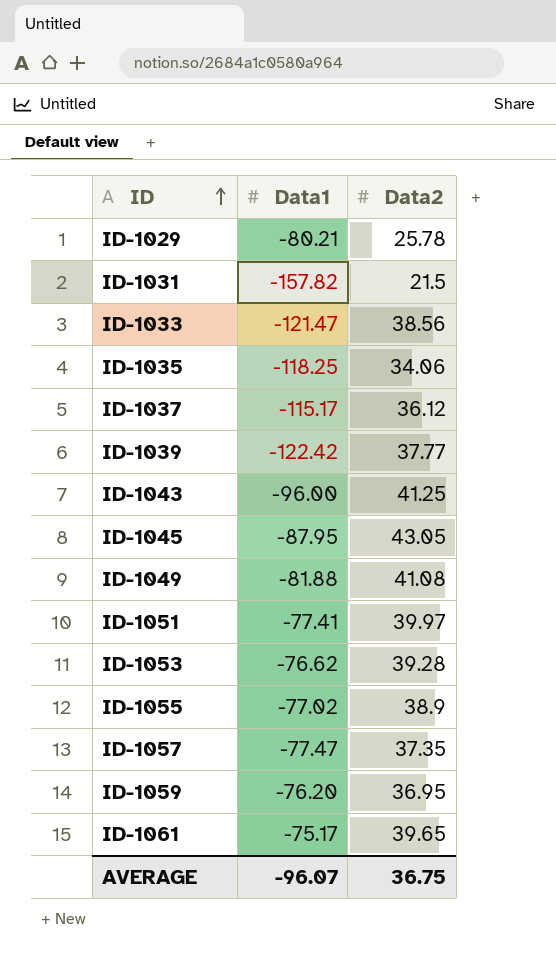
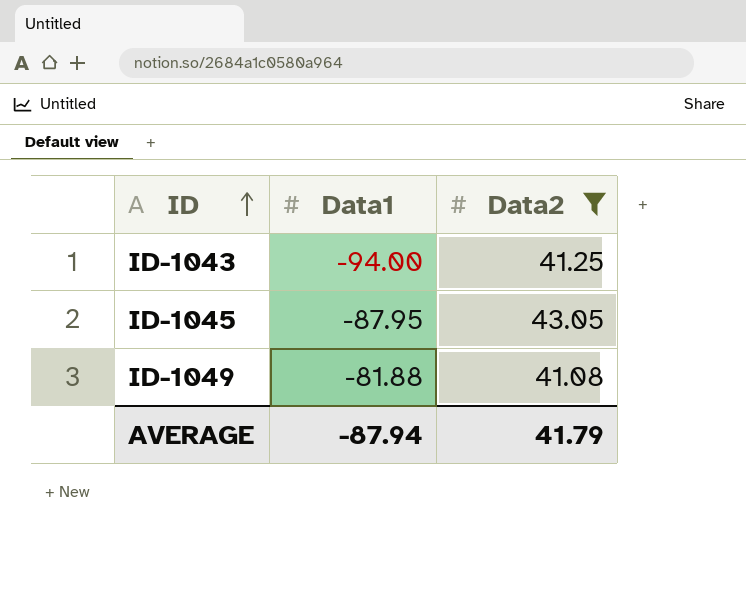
filter: none -> Data2 >= 41.08
ID-1043 | Data1: -96.00 -> -94.00
AVERAGE | Data1: -96.07 -> -87.94
AVERAGE | Data2: 36.75 -> 41.79

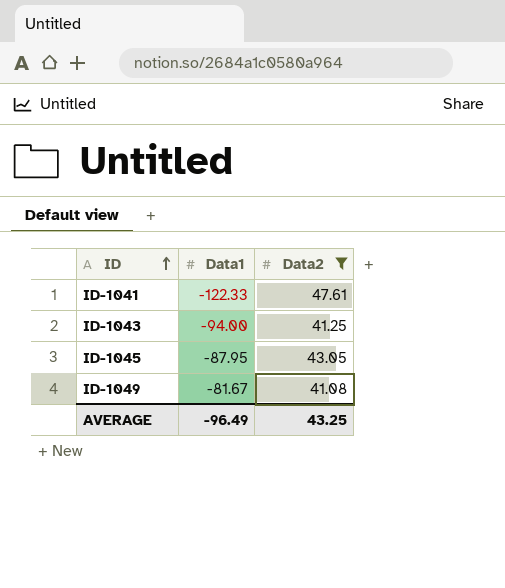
row ID-1041: none -> -122.33 | 47.61
ID-1049 | Data1: -81.88 -> -81.67
AVERAGE | Data1: -87.94 -> -96.49
AVERAGE | Data2: 41.79 -> 43.25

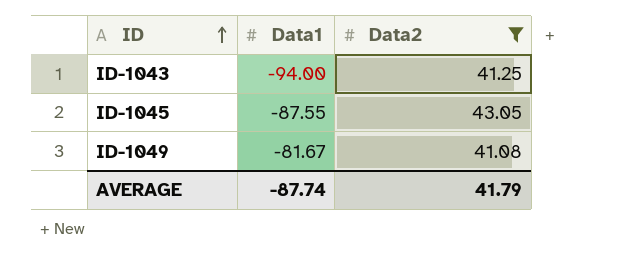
row ID-1041: -122.33 | 47.61 -> none
ID-1045 | Data1: -87.95 -> -87.55
AVERAGE | Data1: -96.49 -> -87.74
AVERAGE | Data2: 43.25 -> 41.79

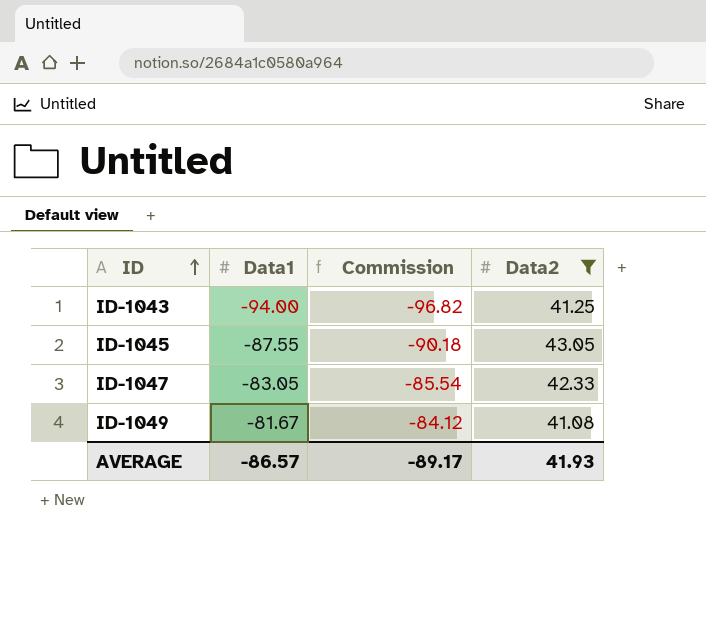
column Commission | formula: none -> [Data1] * 1.03
row ID-1047: none -> -83.05 | -85.54 | 42.33
AVERAGE | Data1: -87.74 -> -86.57
AVERAGE | Data2: 41.79 -> 41.93

